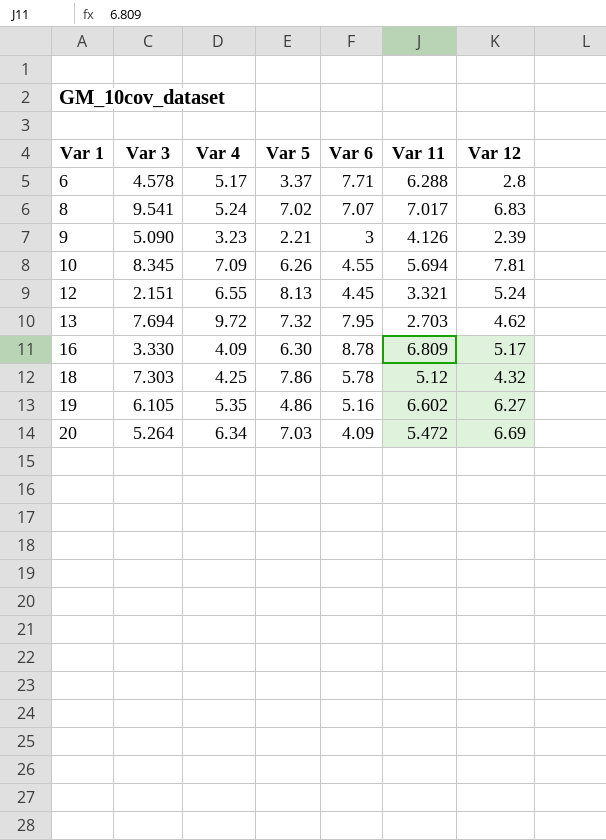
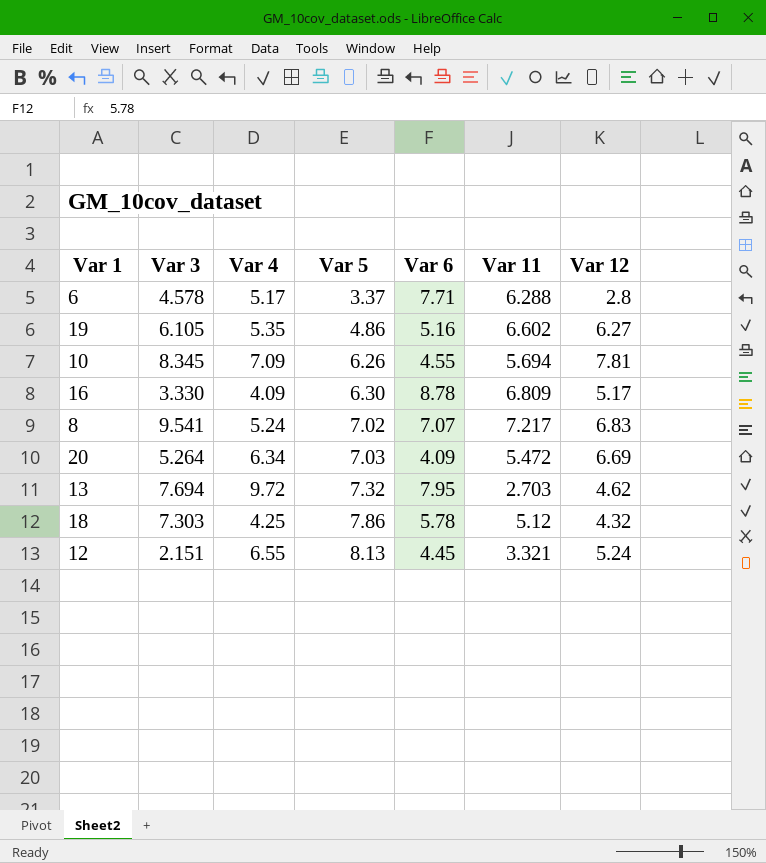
row order: Var 1 ascending -> Var 5 ascending
row 9: 5.090 | 3.23 | 2.21 | 3 | 4.126 | 2.39 -> none
8 | Var 11: 7.017 -> 7.217

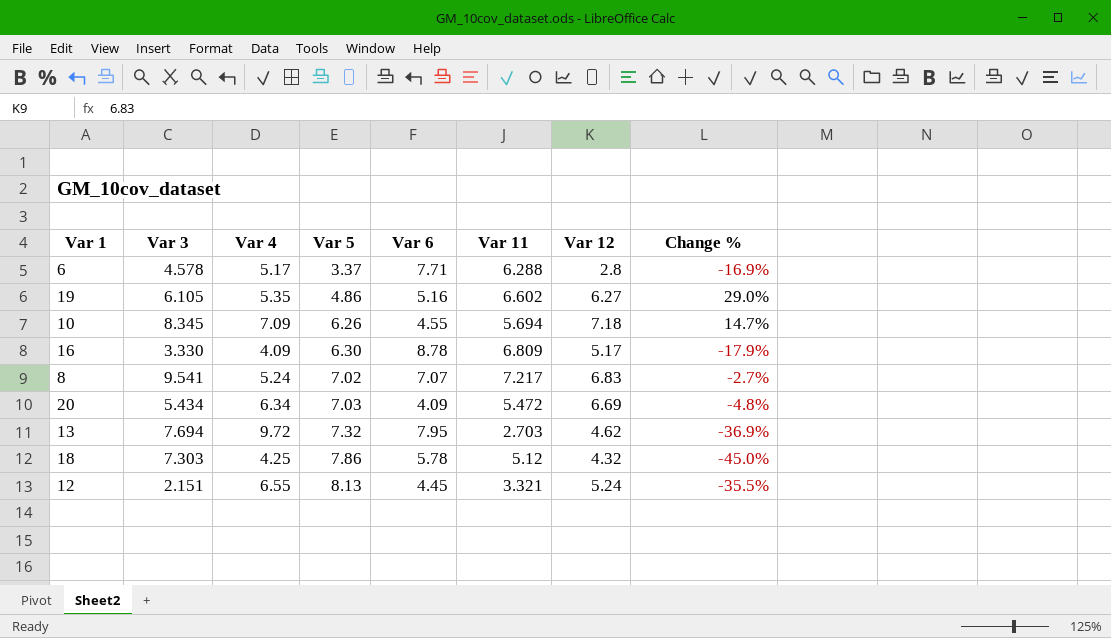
column Change % | formula: none -> ([Var 12] - [Var 5]) / [Var 5]
10 | Var 12: 7.81 -> 7.18
20 | Var 3: 5.264 -> 5.434

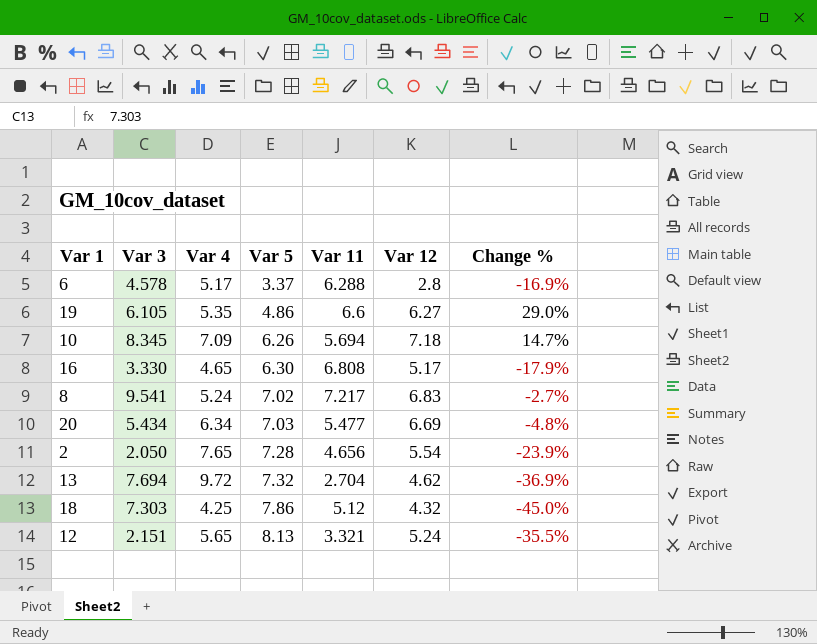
column Var 6 | position: 5 -> none
19 | Var 11: 6.602 -> 6.6
16 | Var 4: 4.09 -> 4.65
16 | Var 11: 6.809 -> 6.808
20 | Var 11: 5.472 -> 5.477
row 2: none -> 2.050 | 7.65 | 7.28 | 4.656 | 5.54 | -23.9%
13 | Var 11: 2.703 -> 2.704
12 | Var 4: 6.55 -> 5.65

